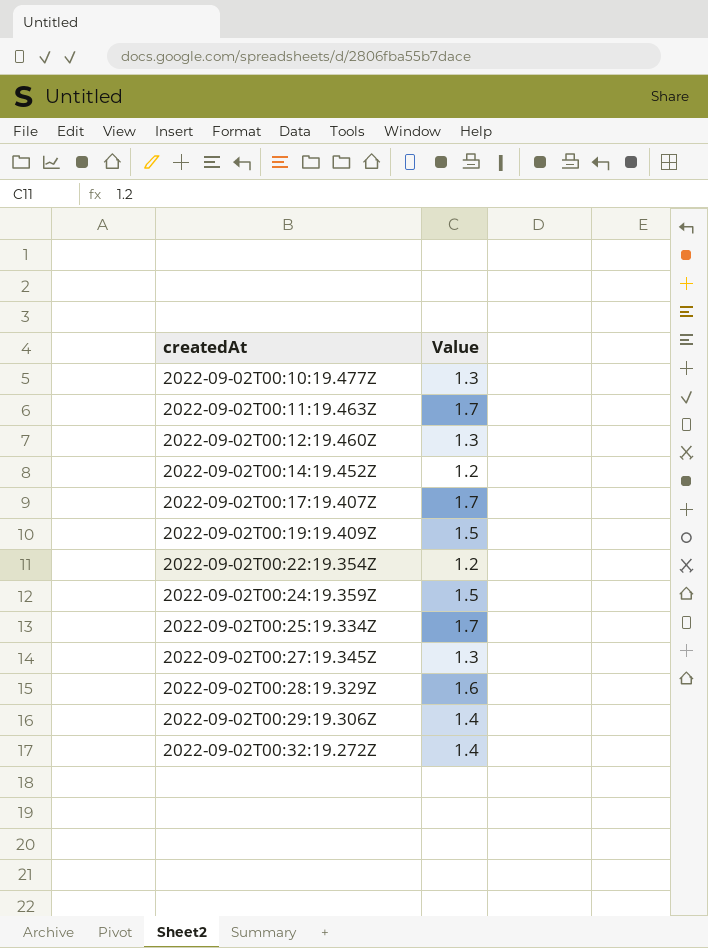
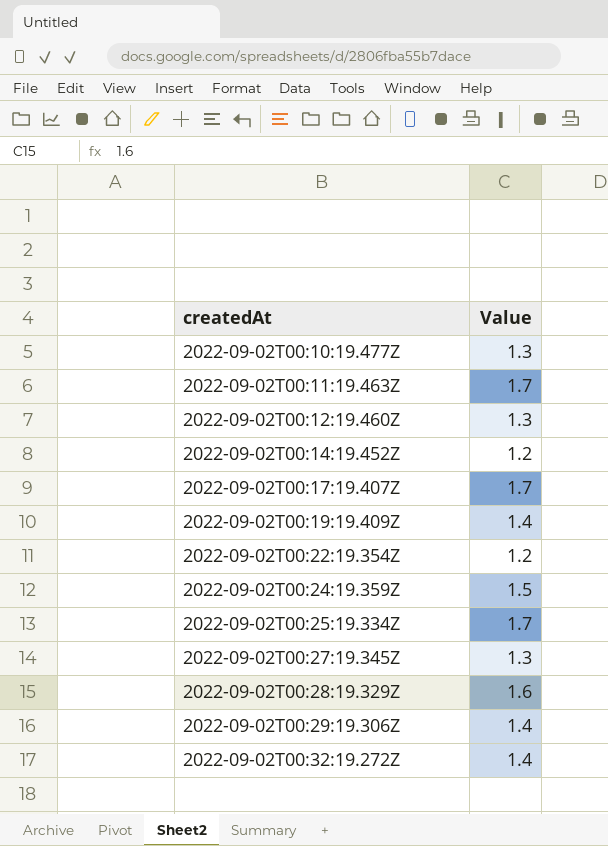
2022-09-02T00:19:19.409Z | Value: 1.5 -> 1.4

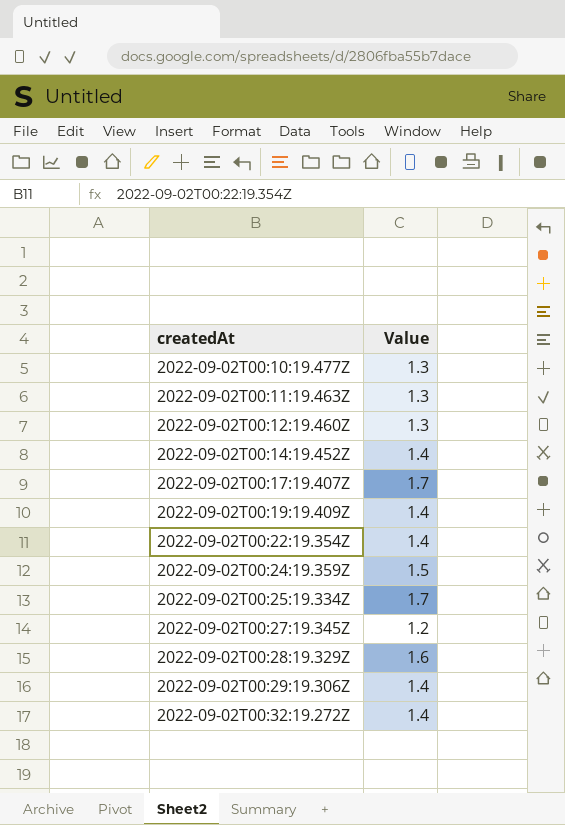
2022-09-02T00:11:19.463Z | Value: 1.7 -> 1.3
2022-09-02T00:14:19.452Z | Value: 1.2 -> 1.4
2022-09-02T00:22:19.354Z | Value: 1.2 -> 1.4
2022-09-02T00:27:19.345Z | Value: 1.3 -> 1.2

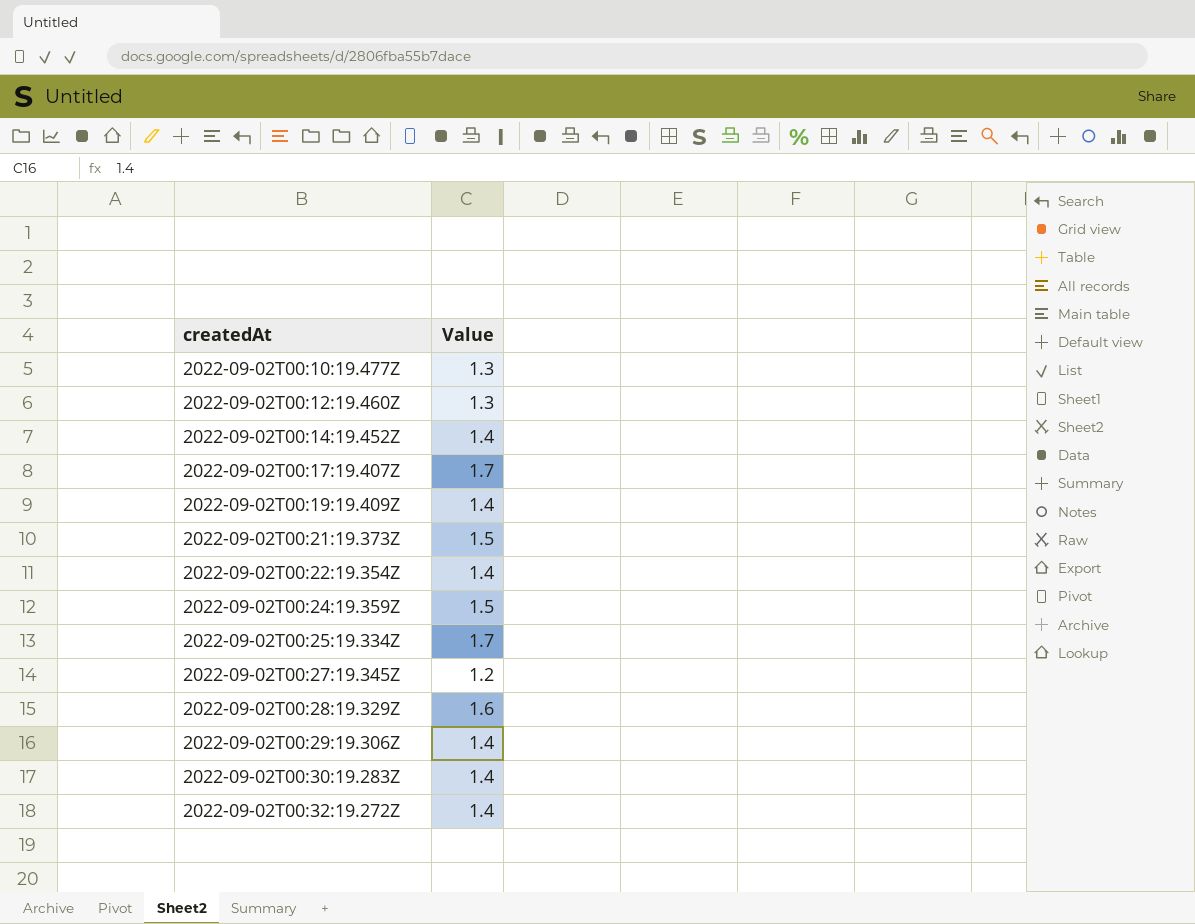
row 2022-09-02T00:11:19.463Z: 1.3 -> none
row 2022-09-02T00:21:19.373Z: none -> 1.5
row 2022-09-02T00:30:19.283Z: none -> 1.4

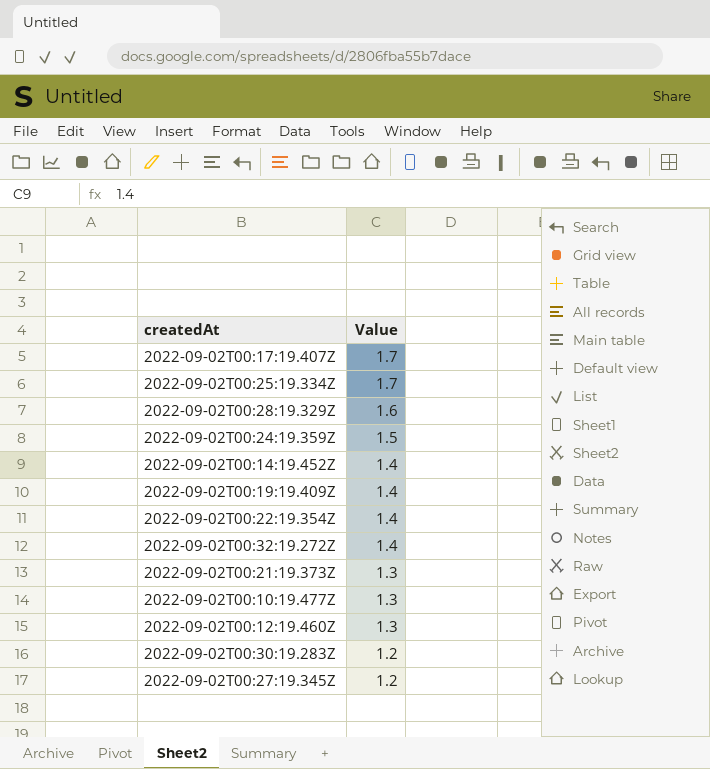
row order: createdAt ascending -> Value descending
row 2022-09-02T00:29:19.306Z: 1.4 -> none
2022-09-02T00:21:19.373Z | Value: 1.5 -> 1.3
2022-09-02T00:30:19.283Z | Value: 1.4 -> 1.2

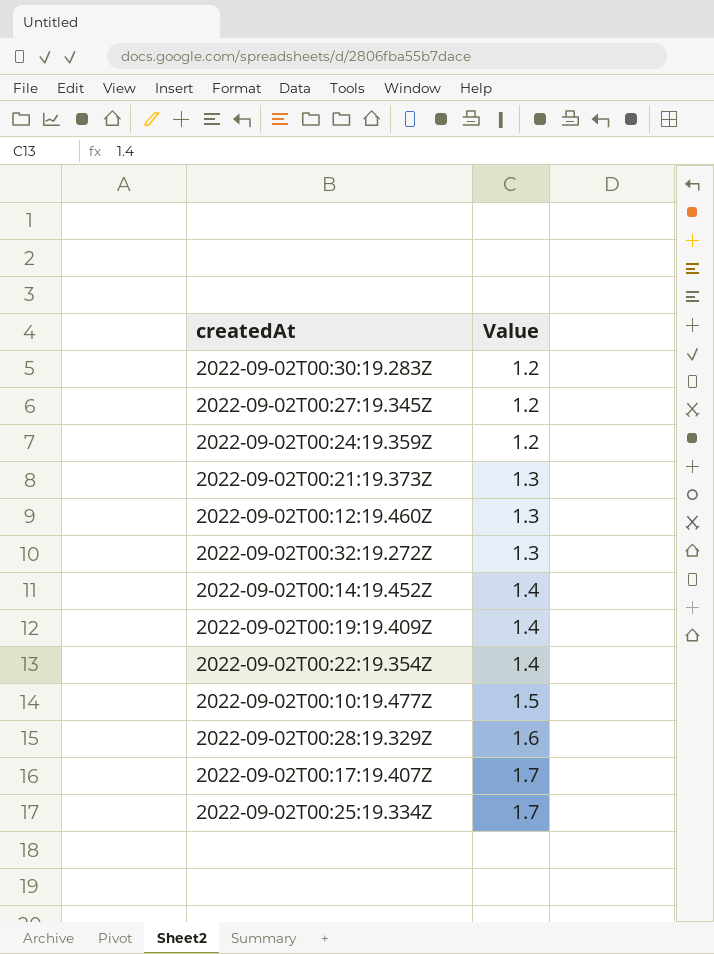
row order: Value descending -> Value ascending
2022-09-02T00:24:19.359Z | Value: 1.5 -> 1.2
2022-09-02T00:32:19.272Z | Value: 1.4 -> 1.3
2022-09-02T00:10:19.477Z | Value: 1.3 -> 1.5

